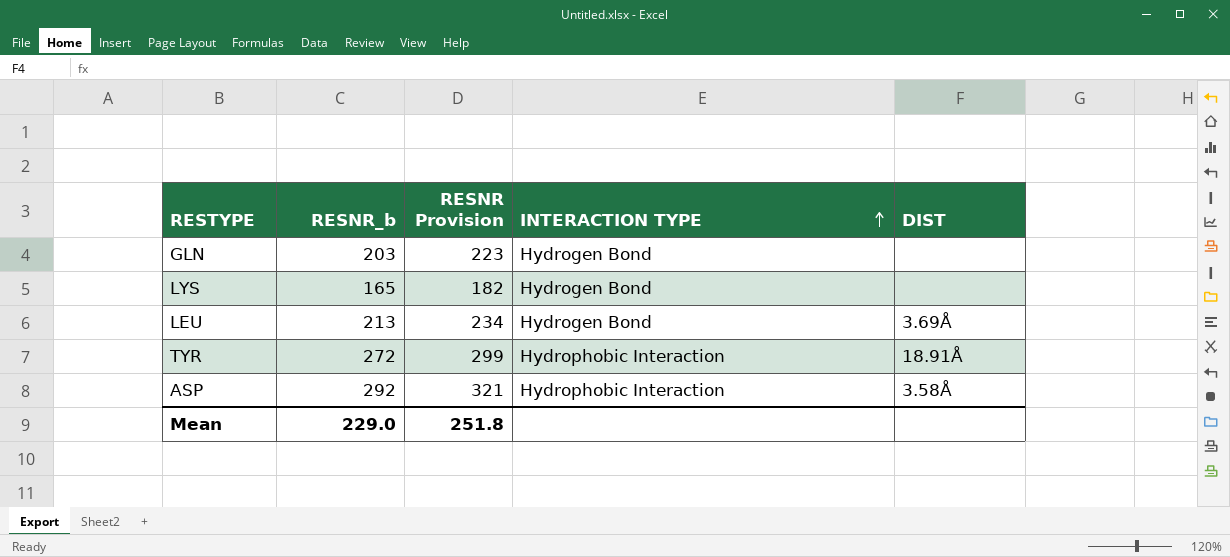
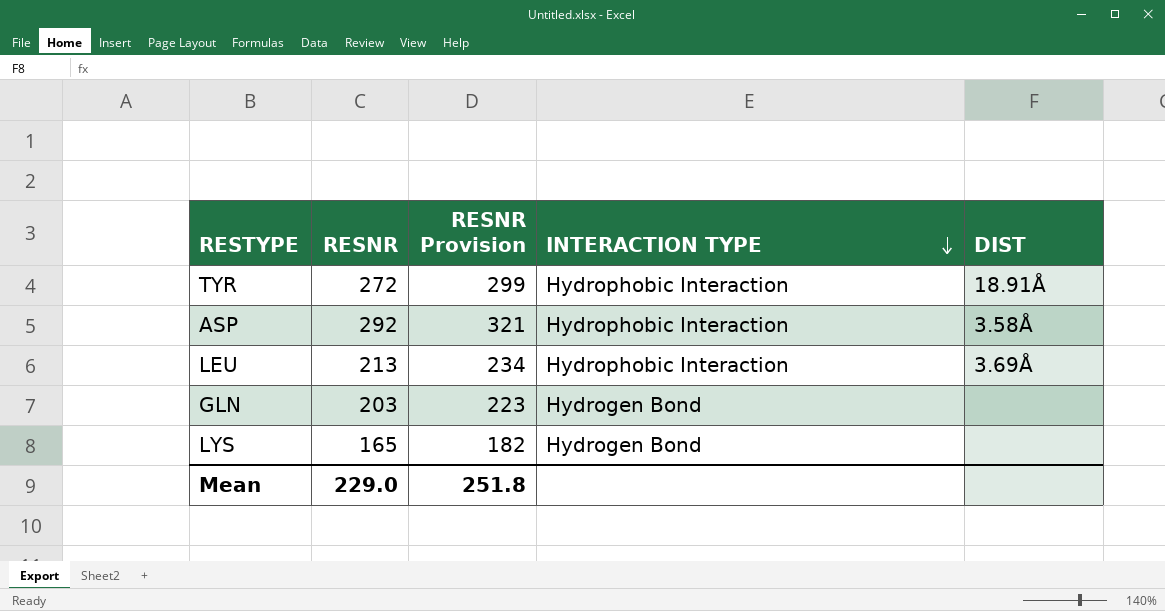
row order: INTERACTION TYPE ascending -> INTERACTION TYPE descending
column name: RESNR_b -> RESNR
LEU | INTERACTION TYPE: Hydrogen Bond -> Hydrophobic Interaction

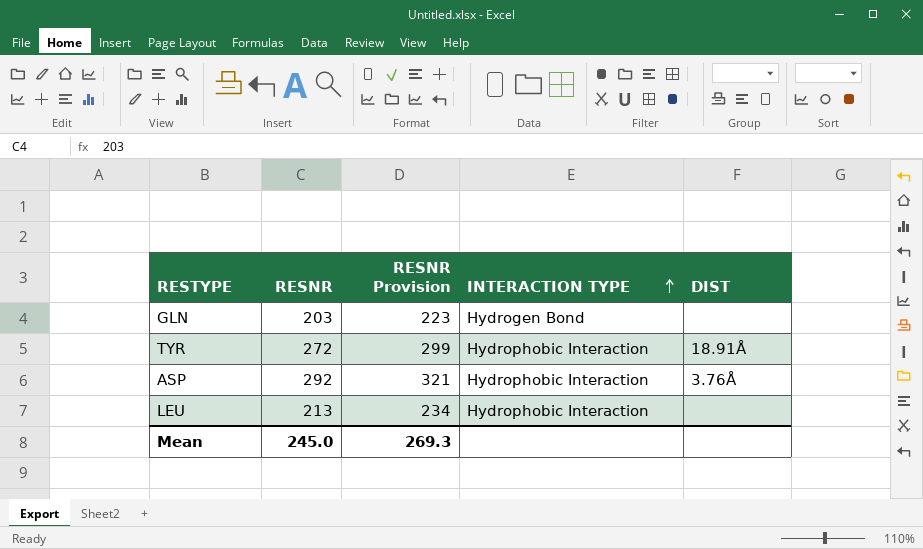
row order: INTERACTION TYPE descending -> INTERACTION TYPE ascending
row LYS: 165 | 182 | Hydrogen Bond | none -> none
ASP | DIST: 3.58Å -> 3.76Å
LEU | DIST: 3.69Å -> none
Mean | RESNR: 229.0 -> 245.0
Mean | RESNR Provision: 251.8 -> 269.3

